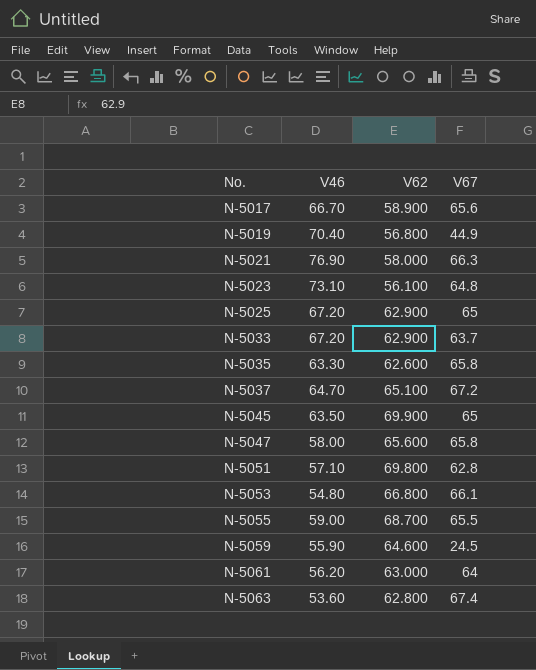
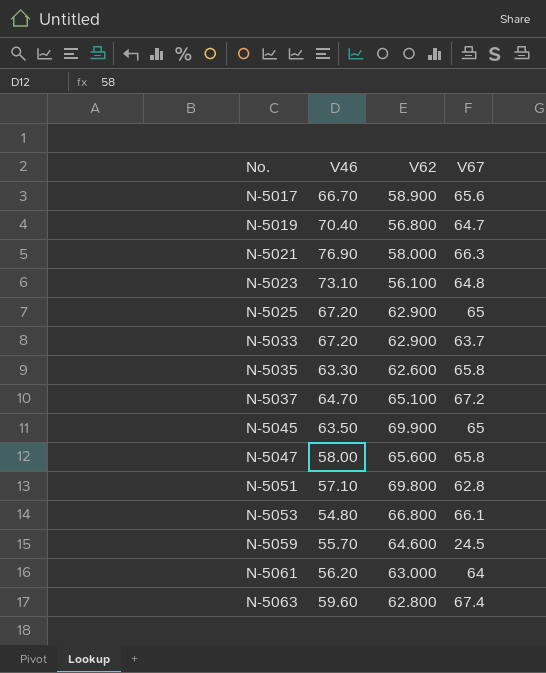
row N-5055: 59.00 | 68.700 | 65.5 -> none
N-5019 | V67: 44.9 -> 64.7
N-5059 | V46: 55.90 -> 55.70
N-5063 | V46: 53.60 -> 59.60

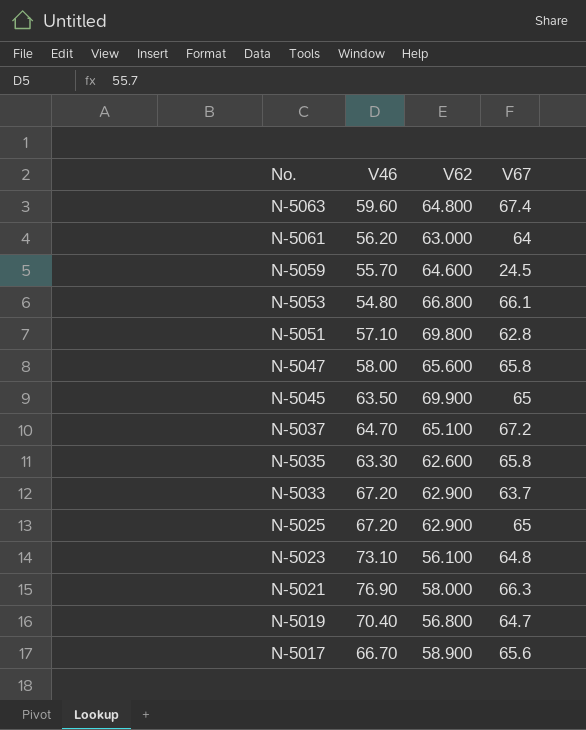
row order: No. ascending -> No. descending
N-5063 | V62: 62.800 -> 64.800

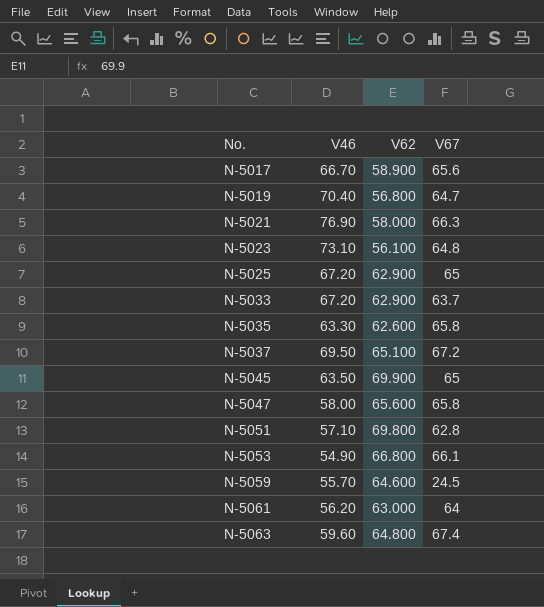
row order: No. descending -> No. ascending
N-5037 | V46: 64.70 -> 69.50
N-5053 | V46: 54.80 -> 54.90

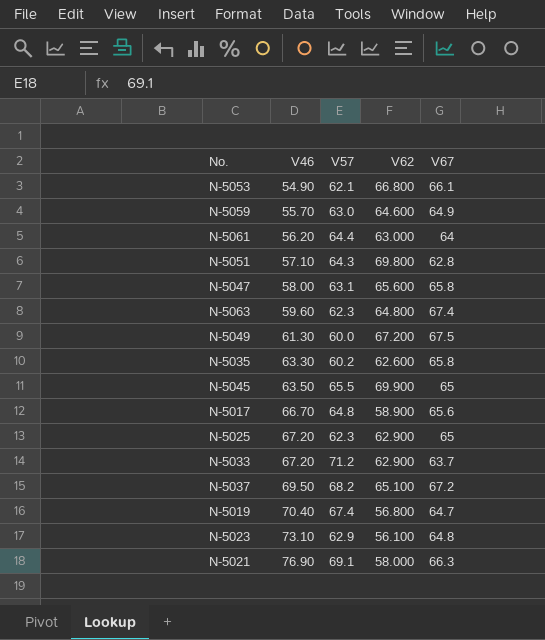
row order: No. ascending -> V46 ascending
column V57 | position: none -> 3
N-5059 | V67: 24.5 -> 64.9
row N-5049: none -> 61.30 | 60.0 | 67.200 | 67.5

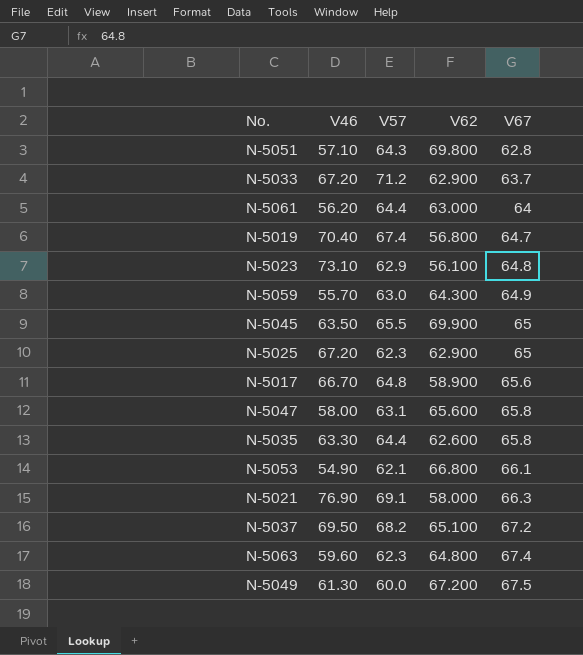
row order: V46 ascending -> V67 ascending
N-5059 | V62: 64.600 -> 64.300
N-5035 | V57: 60.2 -> 64.4

